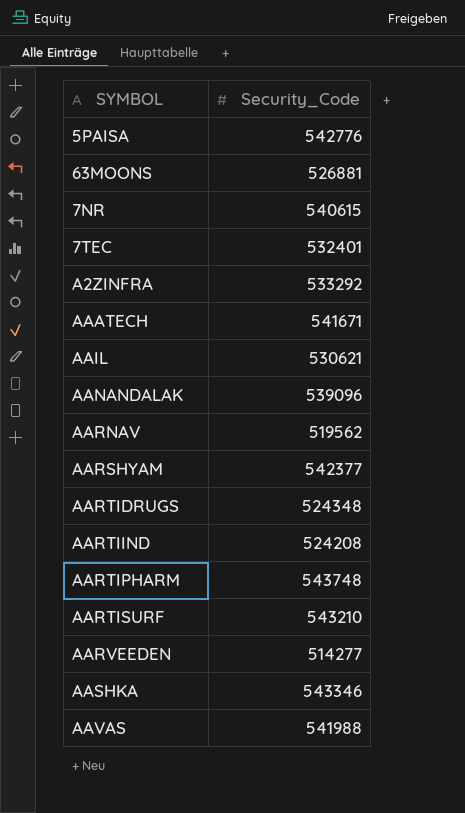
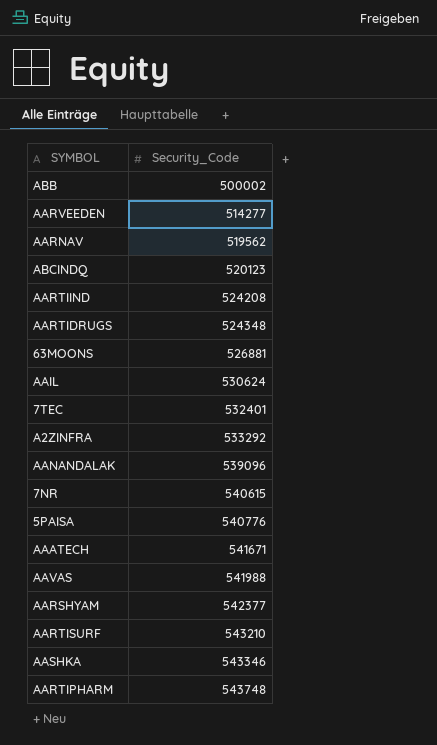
row order: none -> Security_Code ascending
row ABB: none -> 500002
row ABCINDQ: none -> 520123
AAIL | Security_Code: 530621 -> 530624
5PAISA | Security_Code: 542776 -> 540776

